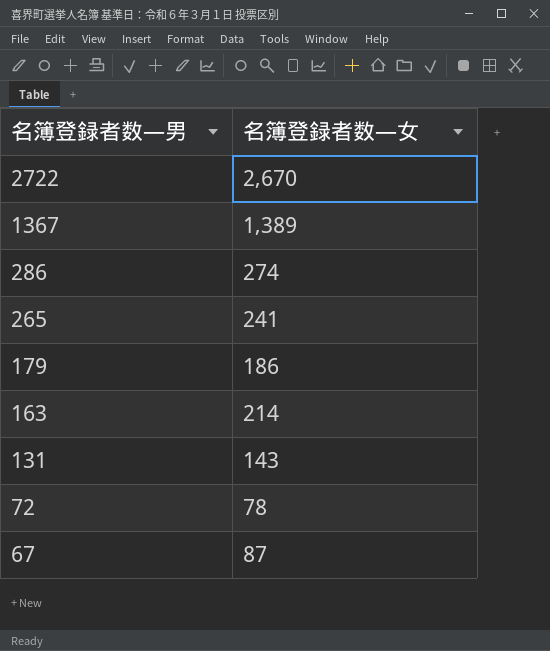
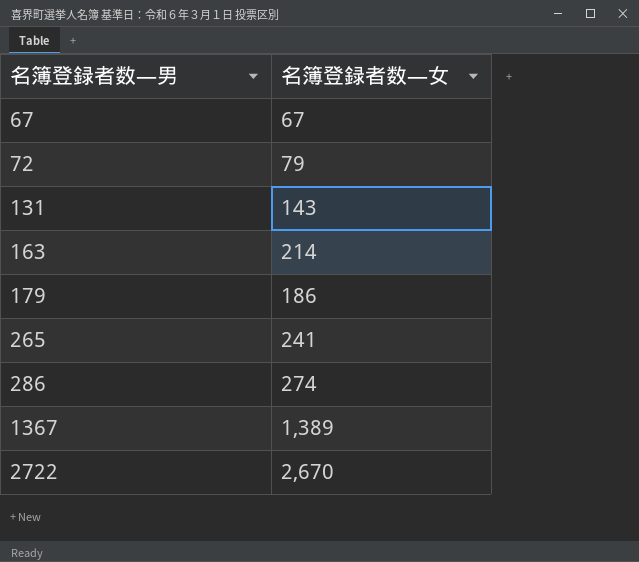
row order: 名簿登録者数―男 descending -> 名簿登録者数―男 ascending
67 | 名簿登録者数―女: 87 -> 67
72 | 名簿登録者数―女: 78 -> 79

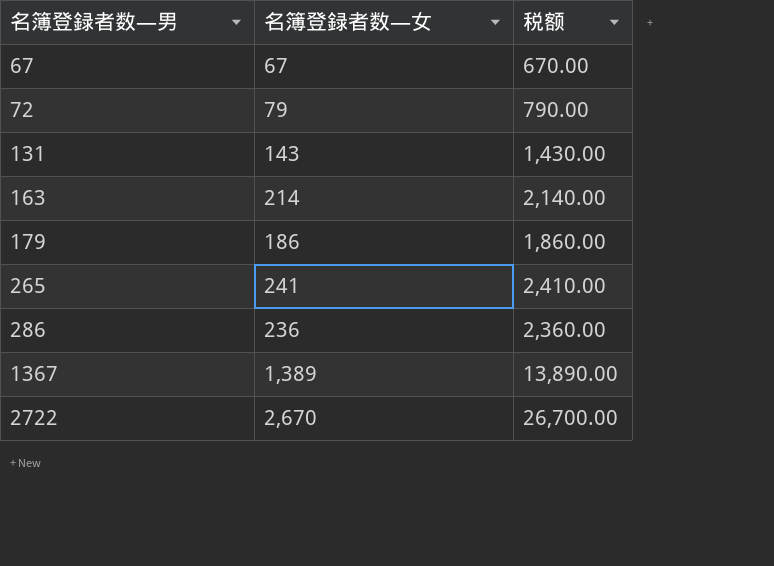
column 税额 | formula: none -> [名簿登録者数―女] * 10
286 | 名簿登録者数―女: 274 -> 236

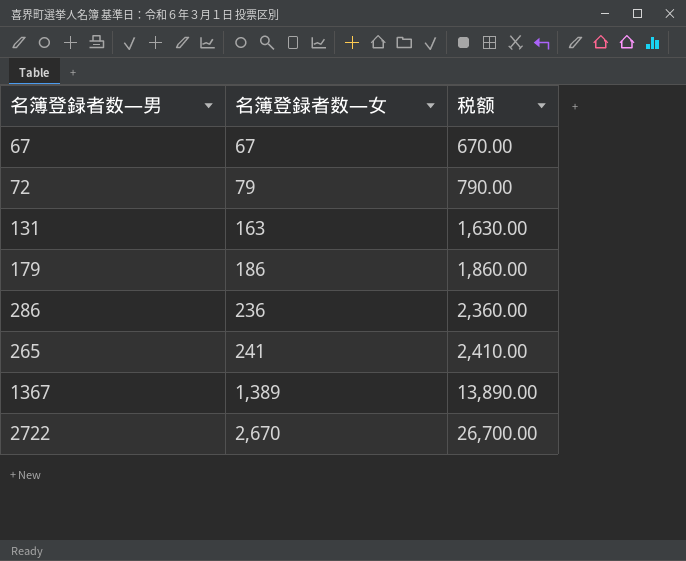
row order: 名簿登録者数―男 ascending -> 名簿登録者数―女 ascending
row 163: 214 | 2,140.00 -> none
131 | 名簿登録者数―女: 143 -> 163
131 | 税额: 1,430.00 -> 1,630.00

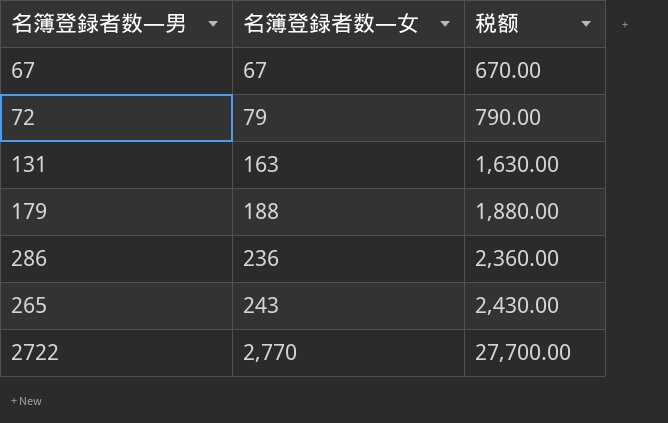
row 1367: 1,389 | 13,890.00 -> none
179 | 名簿登録者数―女: 186 -> 188
179 | 税额: 1,860.00 -> 1,880.00
265 | 名簿登録者数―女: 241 -> 243
265 | 税额: 2,410.00 -> 2,430.00
2722 | 名簿登録者数―女: 2,670 -> 2,770
2722 | 税额: 26,700.00 -> 27,700.00

